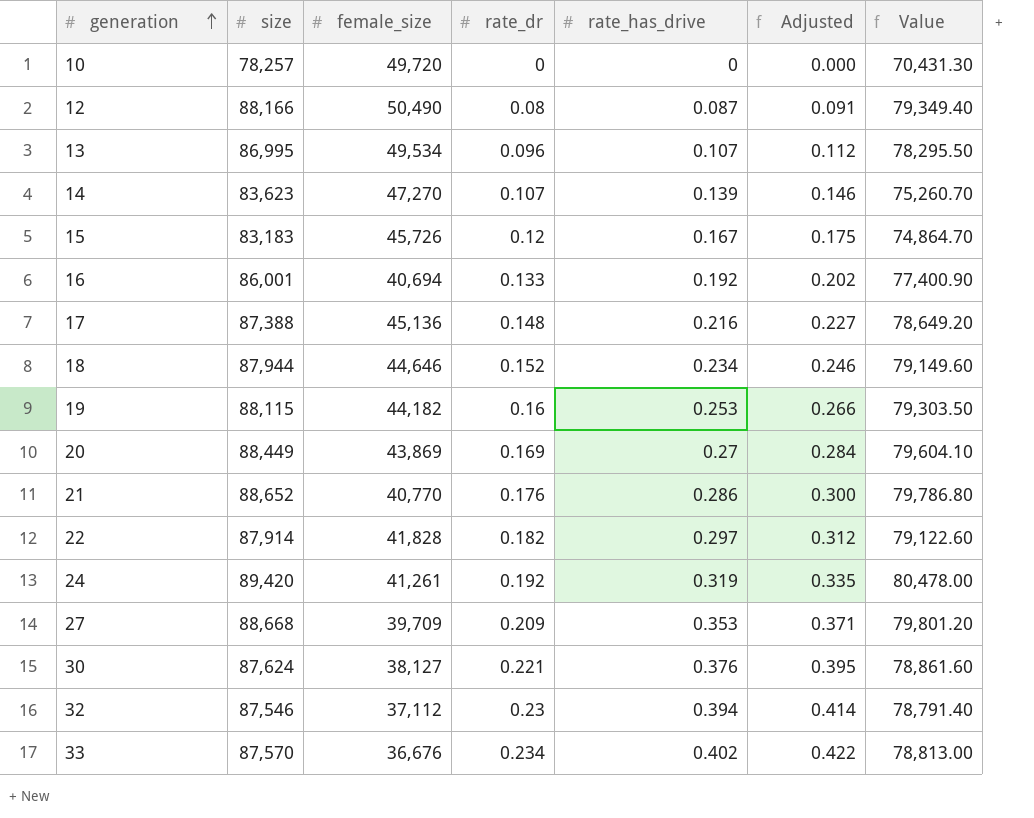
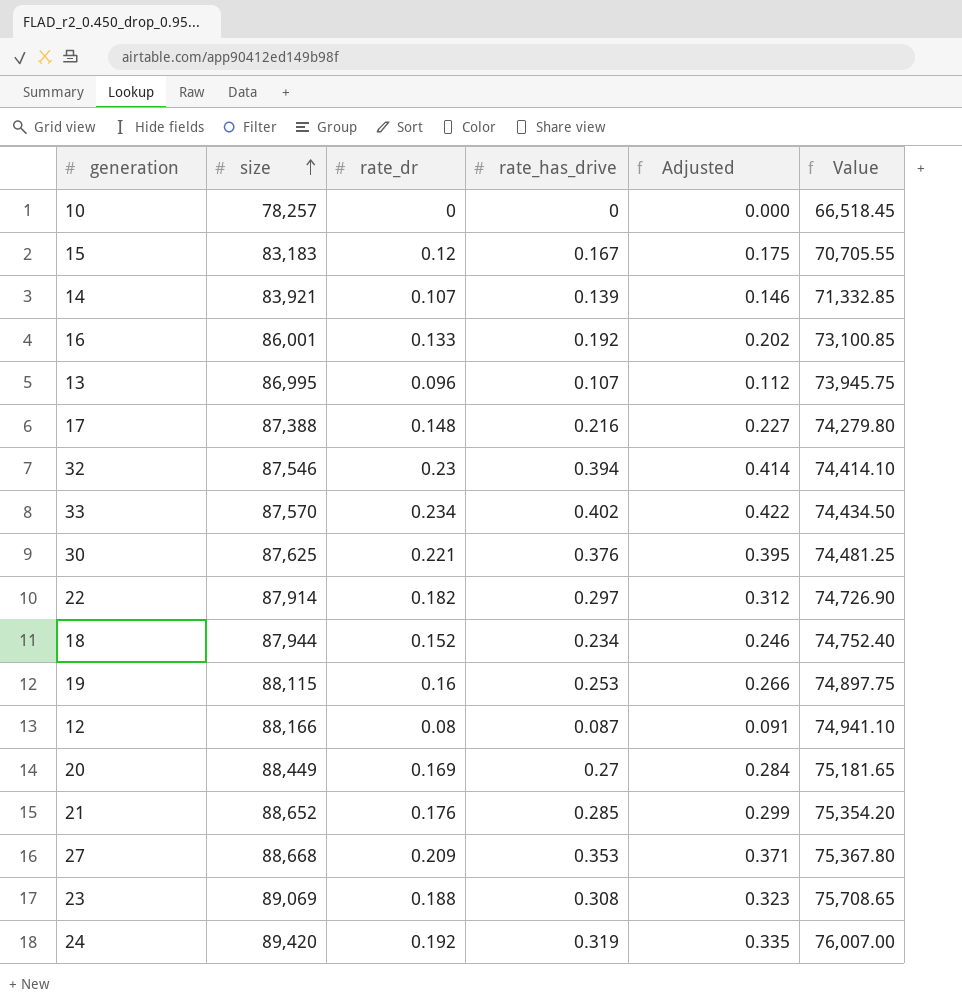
row order: generation ascending -> size ascending
column female_size | position: 3 -> none
column Value | formula: [size] * 0.9 -> [size] * 0.85
14 | size: 83,623 -> 83,921
30 | size: 87,624 -> 87,625
21 | rate_has_drive: 0.286 -> 0.285
21 | Adjusted: 0.300 -> 0.299
row 23: none -> 89,069 | 0.188 | 0.308 | 0.323 | 75,708.65

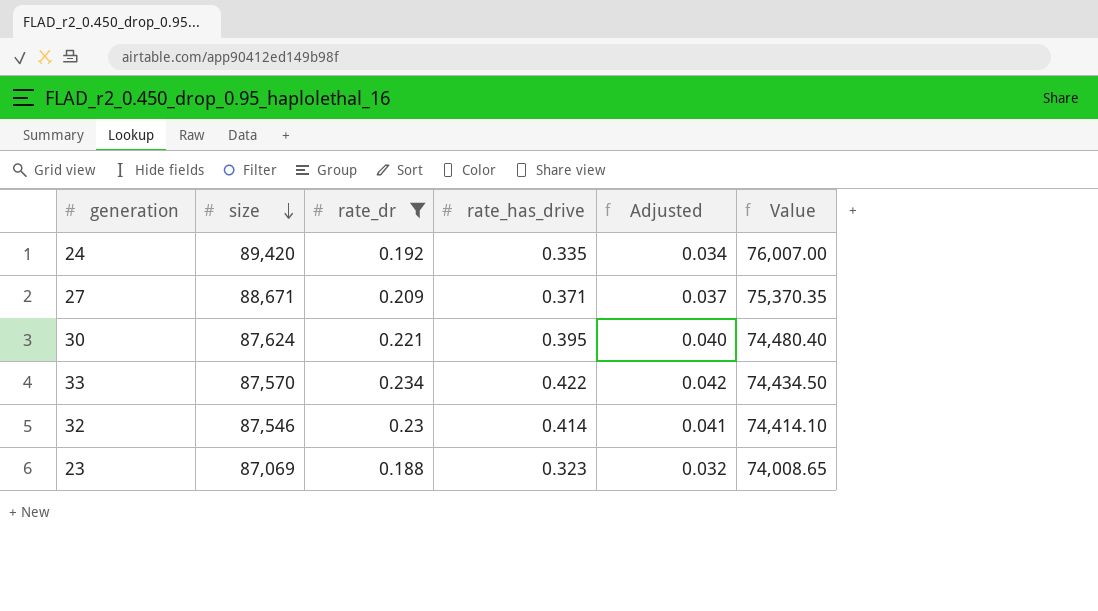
filter: none -> rate_dr >= 0.188
row order: size ascending -> size descending
column Adjusted | formula: [rate_has_drive] * 1.05 -> [rate_has_drive] * 0.1
24 | rate_has_drive: 0.319 -> 0.335
27 | size: 88,668 -> 88,671
27 | rate_has_drive: 0.353 -> 0.371
27 | Value: 75,367.80 -> 75,370.35
30 | size: 87,625 -> 87,624
30 | rate_has_drive: 0.376 -> 0.395
30 | Value: 74,481.25 -> 74,480.40
33 | rate_has_drive: 0.402 -> 0.422
32 | rate_has_drive: 0.394 -> 0.414
23 | size: 89,069 -> 87,069
23 | rate_has_drive: 0.308 -> 0.323
23 | Value: 75,708.65 -> 74,008.65

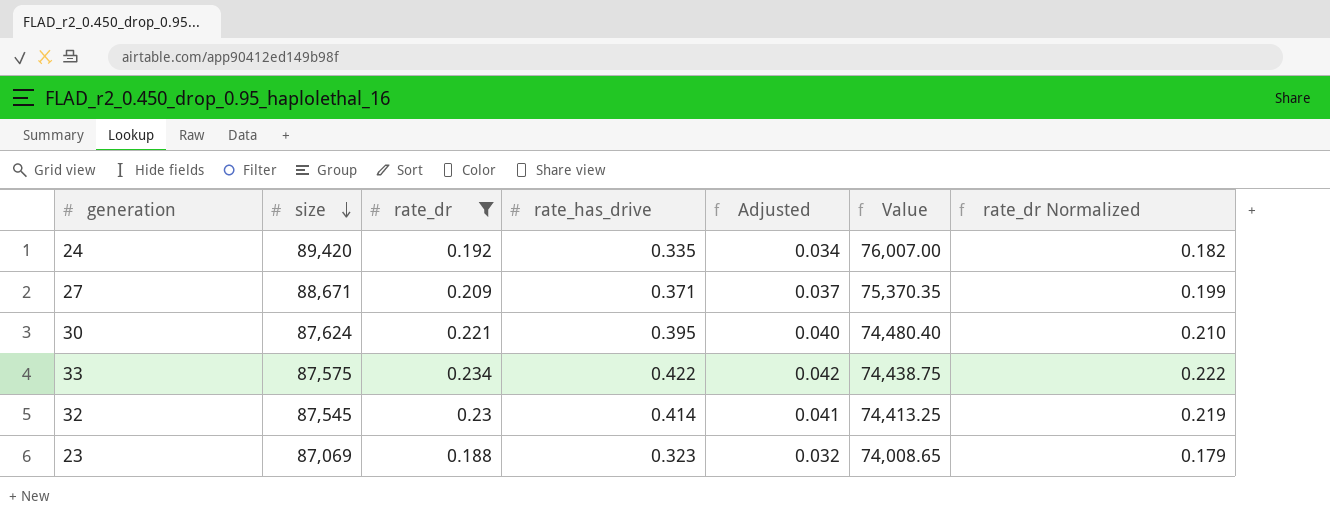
column rate_dr Normalized | formula: none -> [rate_dr] * 0.95
33 | size: 87,570 -> 87,575
33 | Value: 74,434.50 -> 74,438.75
32 | size: 87,546 -> 87,545
32 | Value: 74,414.10 -> 74,413.25

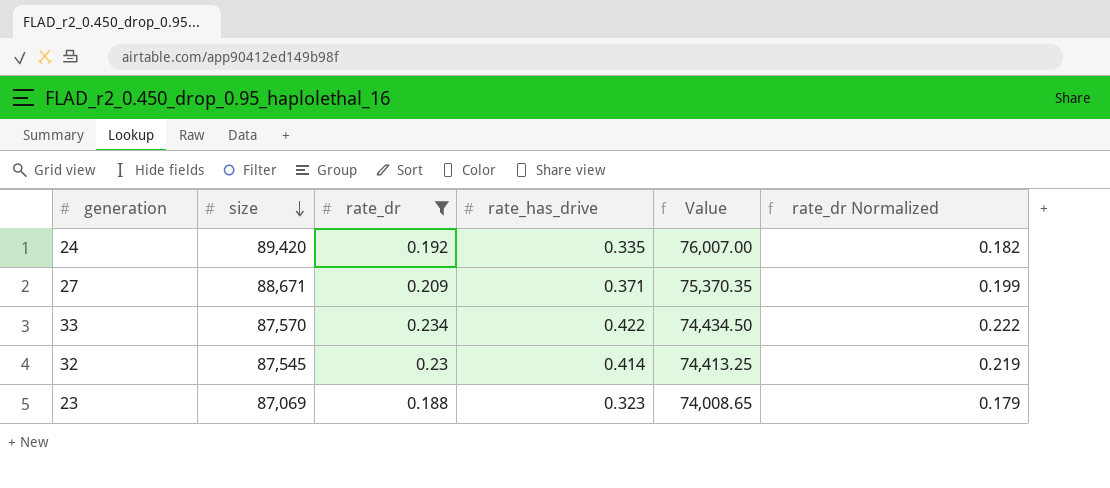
column Adjusted | formula: [rate_has_drive] * 0.1 -> none
row 30: 87,624 | 0.221 | 0.395 | 0.040 | 74,480.40 | 0.210 -> none
33 | size: 87,575 -> 87,570
33 | Value: 74,438.75 -> 74,434.50

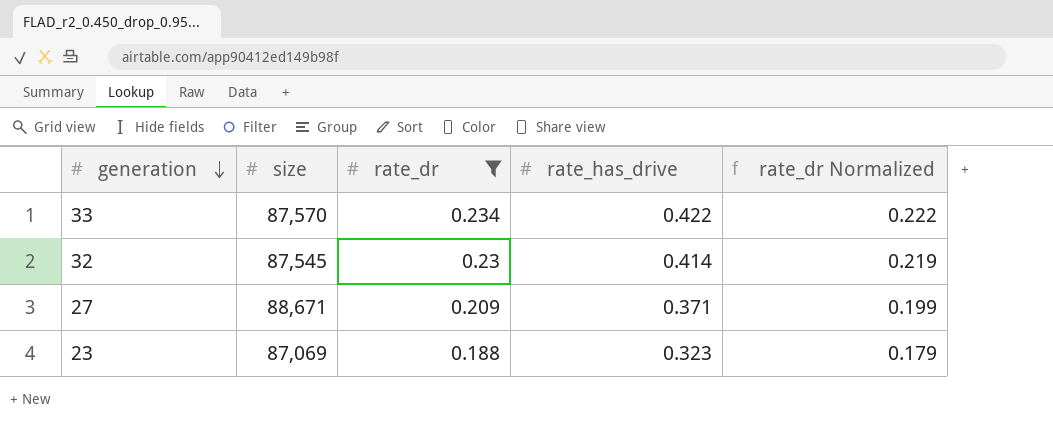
row order: size descending -> generation descending
column Value | formula: [size] * 0.85 -> none
row 24: 89,420 | 0.192 | 0.335 | 76,007.00 | 0.182 -> none

